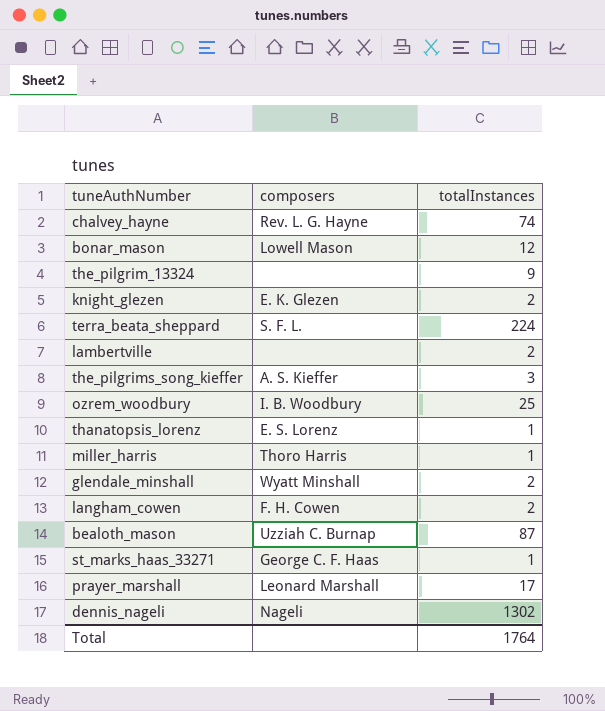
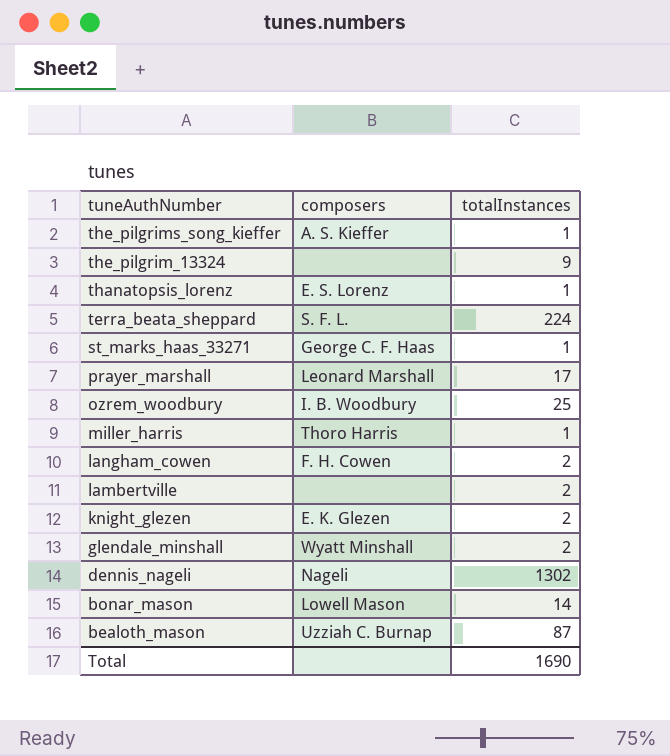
row order: none -> tuneAuthNumber descending
row chalvey_hayne: Rev. L. G. Hayne | 74 -> none
the_pilgrims_song_kieffer | totalInstances: 3 -> 1
bonar_mason | totalInstances: 12 -> 14
Total | totalInstances: 1764 -> 1690

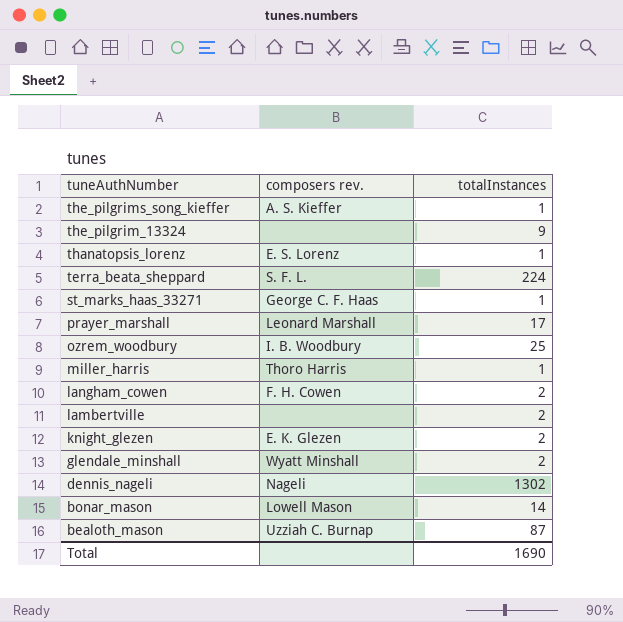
column name: composers -> composers rev.

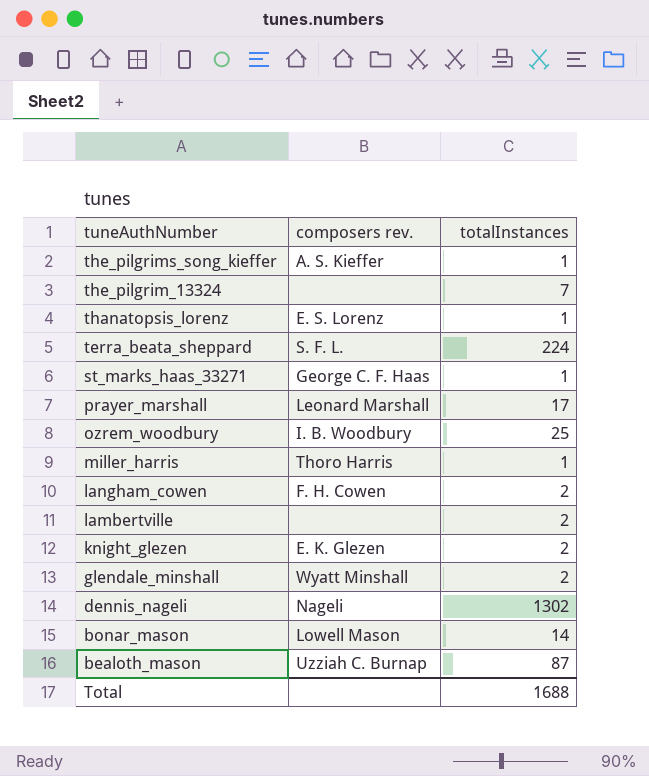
the_pilgrim_13324 | totalInstances: 9 -> 7
Total | totalInstances: 1690 -> 1688

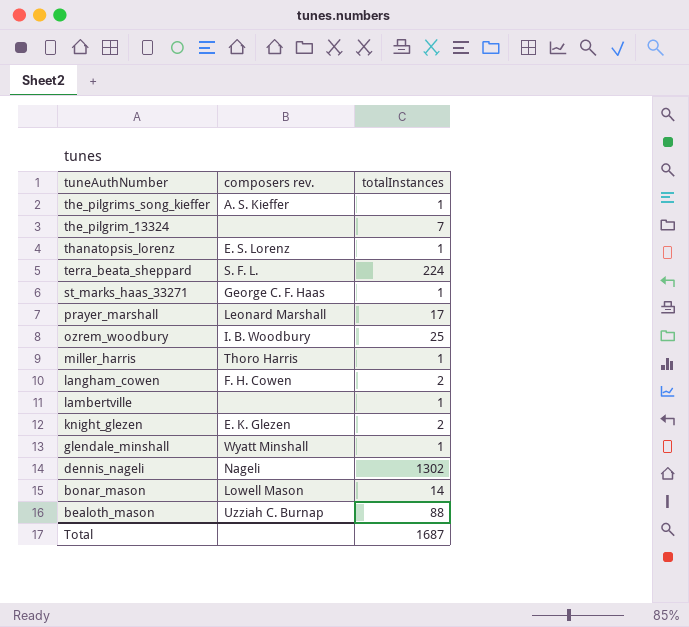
lambertville | totalInstances: 2 -> 1
glendale_minshall | totalInstances: 2 -> 1
bealoth_mason | totalInstances: 87 -> 88
Total | totalInstances: 1688 -> 1687

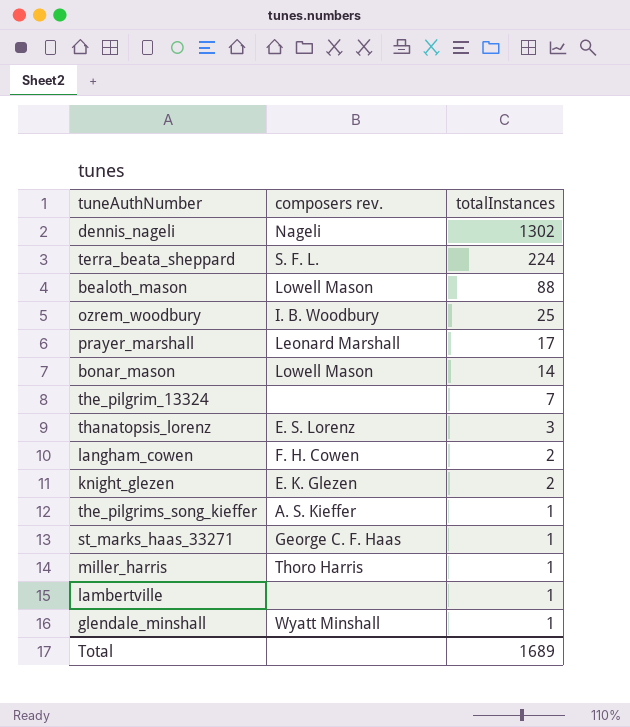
row order: tuneAuthNumber descending -> totalInstances descending
bealoth_mason | composers rev.: Uzziah C. Burnap -> Lowell Mason
thanatopsis_lorenz | totalInstances: 1 -> 3
Total | totalInstances: 1687 -> 1689

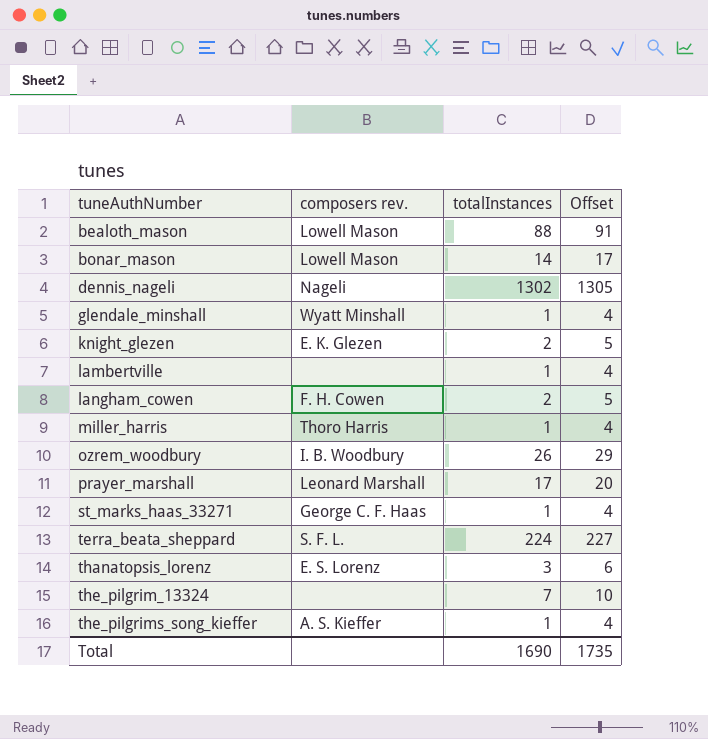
row order: totalInstances descending -> tuneAuthNumber ascending
column Offset | formula: none -> [totalInstances] + 3
ozrem_woodbury | totalInstances: 25 -> 26
Total | totalInstances: 1689 -> 1690

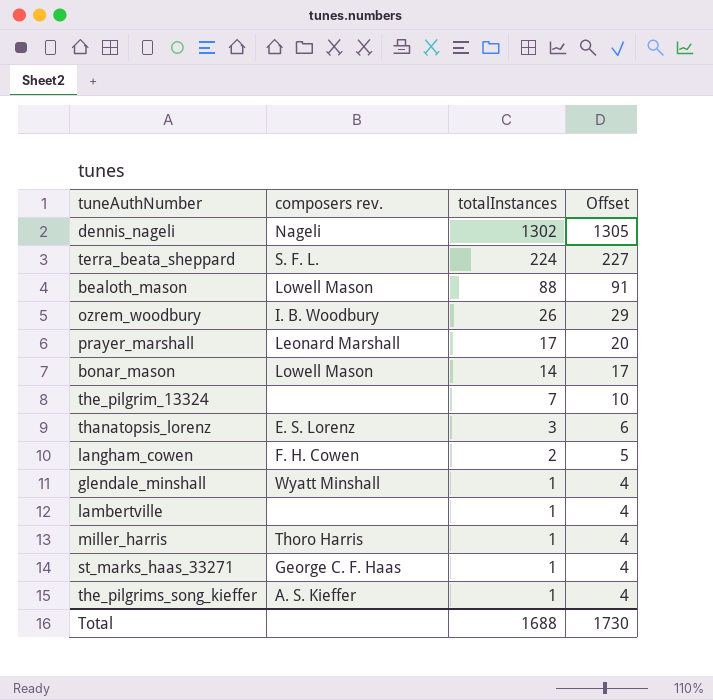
row order: tuneAuthNumber ascending -> totalInstances descending
row knight_glezen: E. K. Glezen | 2 | 5 -> none
Total | totalInstances: 1690 -> 1688
Total | Offset: 1735 -> 1730

